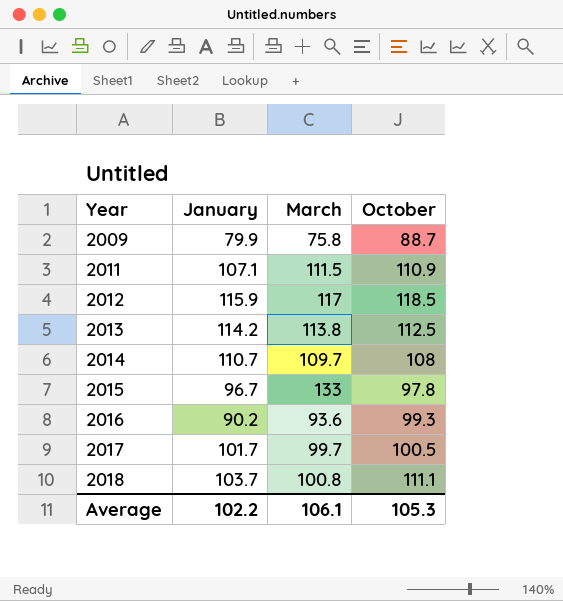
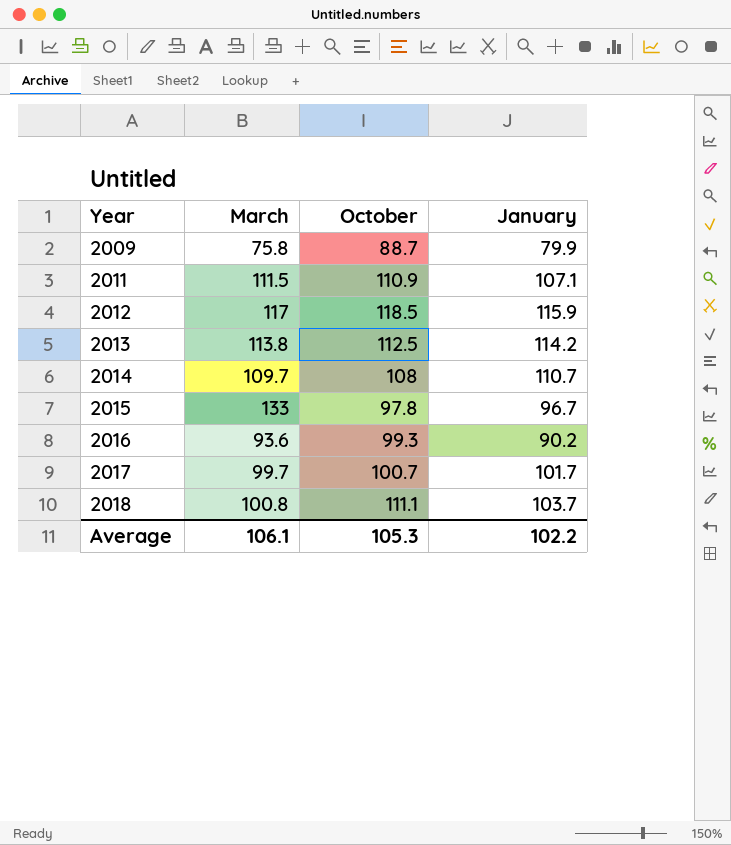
column January | position: 2 -> 4
2017 | October: 100.5 -> 100.7

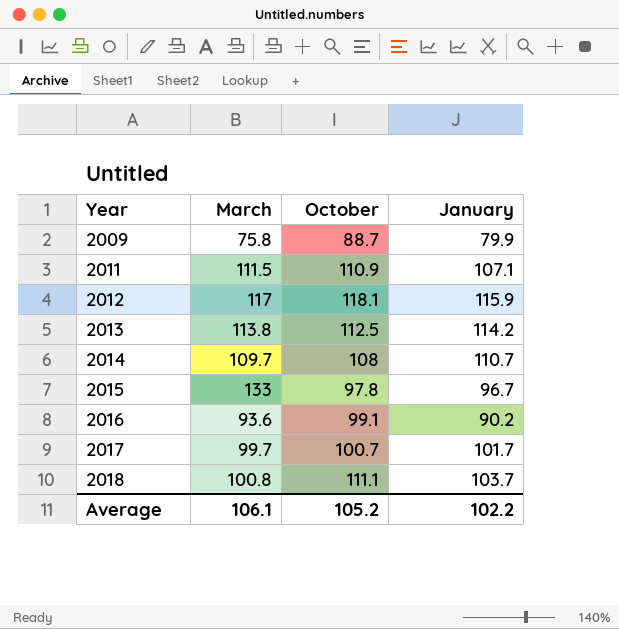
2012 | October: 118.5 -> 118.1
2016 | October: 99.3 -> 99.1
Average | October: 105.3 -> 105.2

